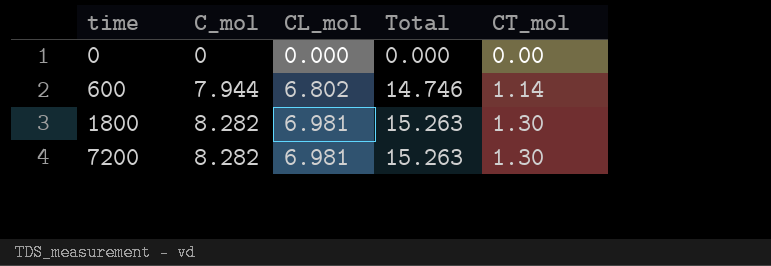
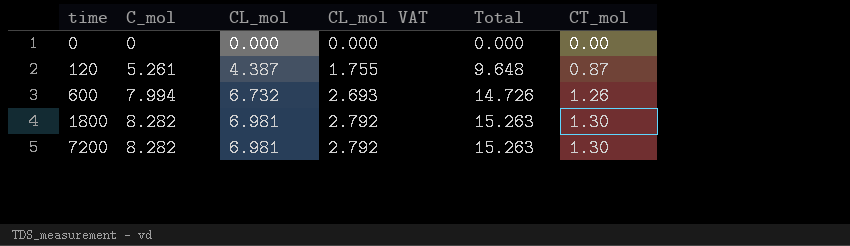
column CL_mol VAT | formula: none -> [CL_mol] * 0.4
row 120: none -> 5.261 | 4.387 | 1.755 | 9.648 | 0.87
600 | C_mol: 7.944 -> 7.994
600 | CL_mol: 6.802 -> 6.732
600 | Total: 14.746 -> 14.726
600 | CT_mol: 1.14 -> 1.26

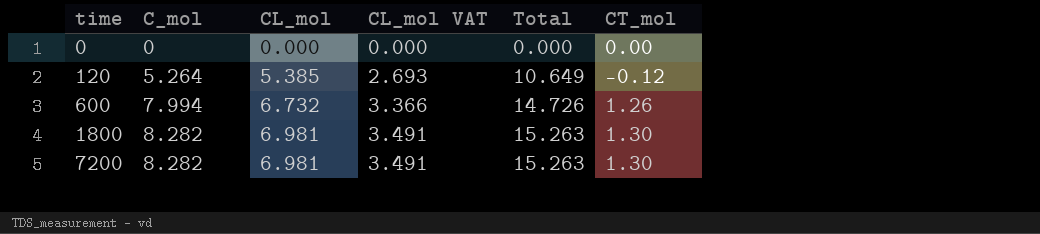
column CL_mol VAT | formula: [CL_mol] * 0.4 -> [CL_mol] * 0.5
120 | C_mol: 5.261 -> 5.264
120 | CL_mol: 4.387 -> 5.385
120 | Total: 9.648 -> 10.649
120 | CT_mol: 0.87 -> -0.12

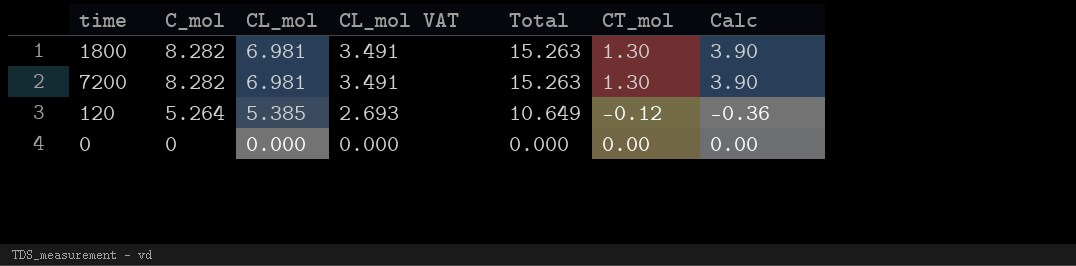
row order: time ascending -> C_mol descending
column Calc | formula: none -> [CT_mol] * 3
row 600: 7.994 | 6.732 | 3.366 | 14.726 | 1.26 -> none

